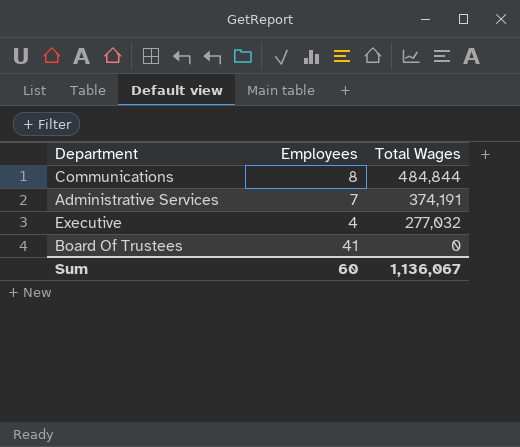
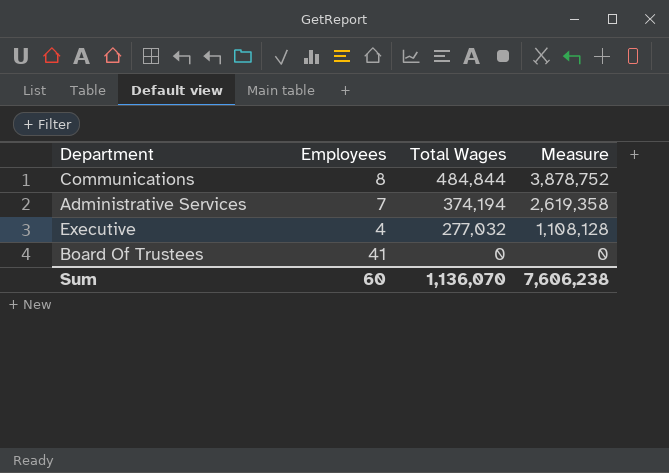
column Measure | formula: none -> [Employees] * [Total Wages]
Administrative Services | Total Wages: 374,191 -> 374,194
Sum | Total Wages: 1,136,067 -> 1,136,070

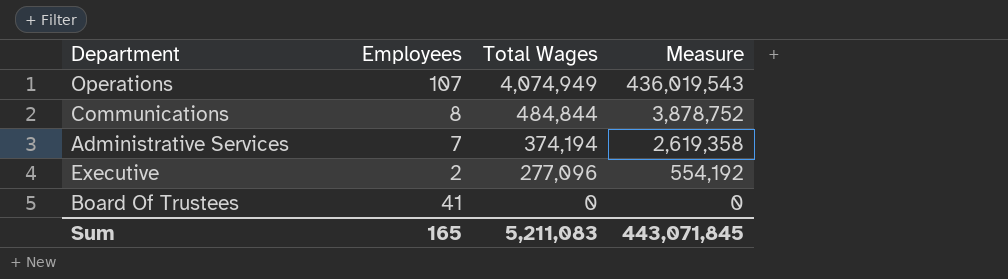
row Operations: none -> 107 | 4,074,949 | 436,019,543
Executive | Employees: 4 -> 2
Executive | Total Wages: 277,032 -> 277,096
Executive | Measure: 1,108,128 -> 554,192
Sum | Employees: 60 -> 165
Sum | Total Wages: 1,136,070 -> 5,211,083
Sum | Measure: 7,606,238 -> 443,071,845

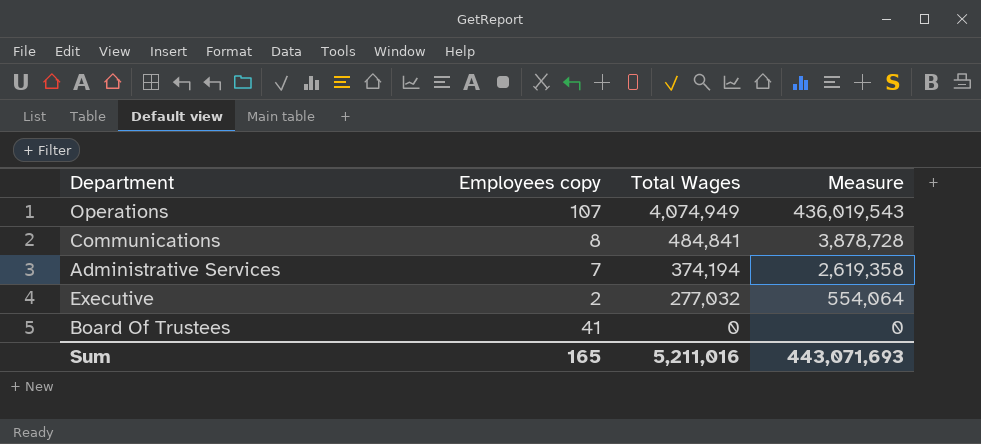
column name: Employees -> Employees copy
Communications | Total Wages: 484,844 -> 484,841
Communications | Measure: 3,878,752 -> 3,878,728
Executive | Total Wages: 277,096 -> 277,032
Executive | Measure: 554,192 -> 554,064
Sum | Total Wages: 5,211,083 -> 5,211,016
Sum | Measure: 443,071,845 -> 443,071,693

